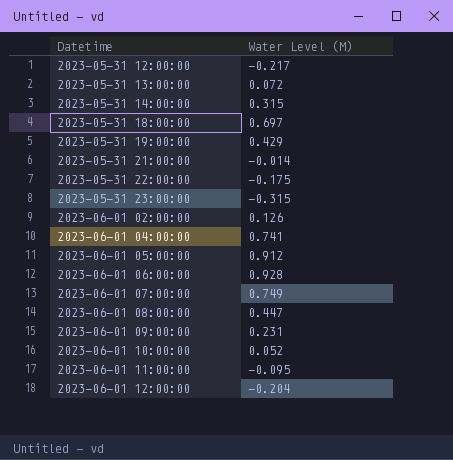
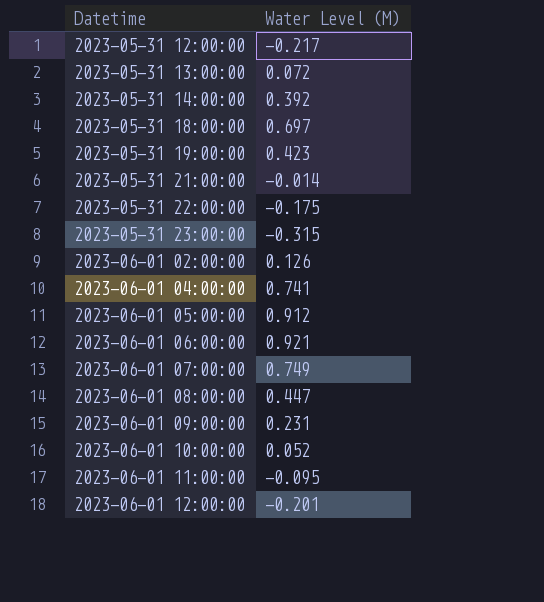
2023-05-31 14:00:00 | Water Level (M): 0.315 -> 0.392
2023-05-31 19:00:00 | Water Level (M): 0.429 -> 0.423
2023-06-01 06:00:00 | Water Level (M): 0.928 -> 0.921
2023-06-01 12:00:00 | Water Level (M): -0.204 -> -0.201

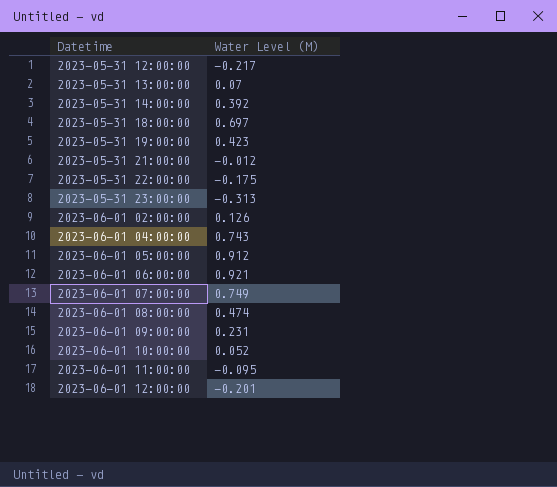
2023-05-31 13:00:00 | Water Level (M): 0.072 -> 0.07
2023-05-31 21:00:00 | Water Level (M): -0.014 -> -0.012
2023-05-31 23:00:00 | Water Level (M): -0.315 -> -0.313
2023-06-01 04:00:00 | Water Level (M): 0.741 -> 0.743
2023-06-01 08:00:00 | Water Level (M): 0.447 -> 0.474

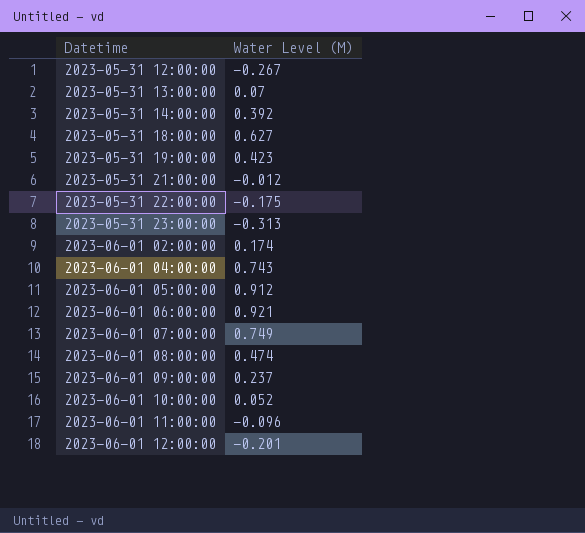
2023-05-31 12:00:00 | Water Level (M): -0.217 -> -0.267
2023-05-31 18:00:00 | Water Level (M): 0.697 -> 0.627
2023-06-01 02:00:00 | Water Level (M): 0.126 -> 0.174
2023-06-01 09:00:00 | Water Level (M): 0.231 -> 0.237
2023-06-01 11:00:00 | Water Level (M): -0.095 -> -0.096

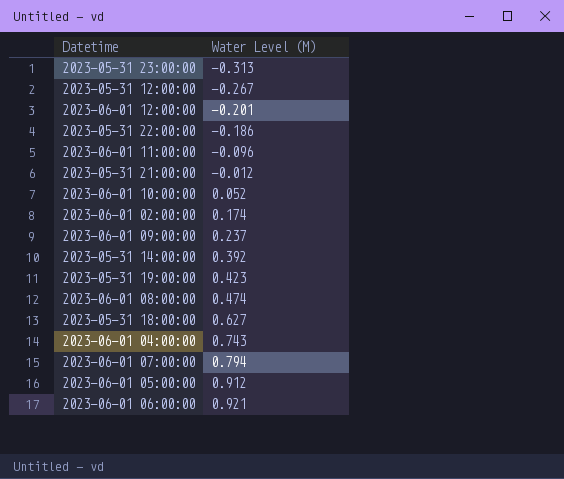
row order: Datetime ascending -> Water Level (M) ascending
row 2023-05-31 13:00:00: 0.07 -> none
2023-05-31 22:00:00 | Water Level (M): -0.175 -> -0.186
2023-06-01 07:00:00 | Water Level (M): 0.749 -> 0.794

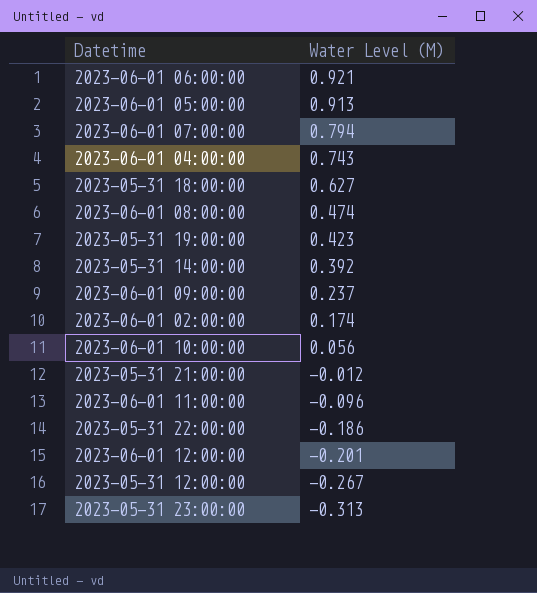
row order: Water Level (M) ascending -> Water Level (M) descending
2023-06-01 05:00:00 | Water Level (M): 0.912 -> 0.913
2023-06-01 10:00:00 | Water Level (M): 0.052 -> 0.056

